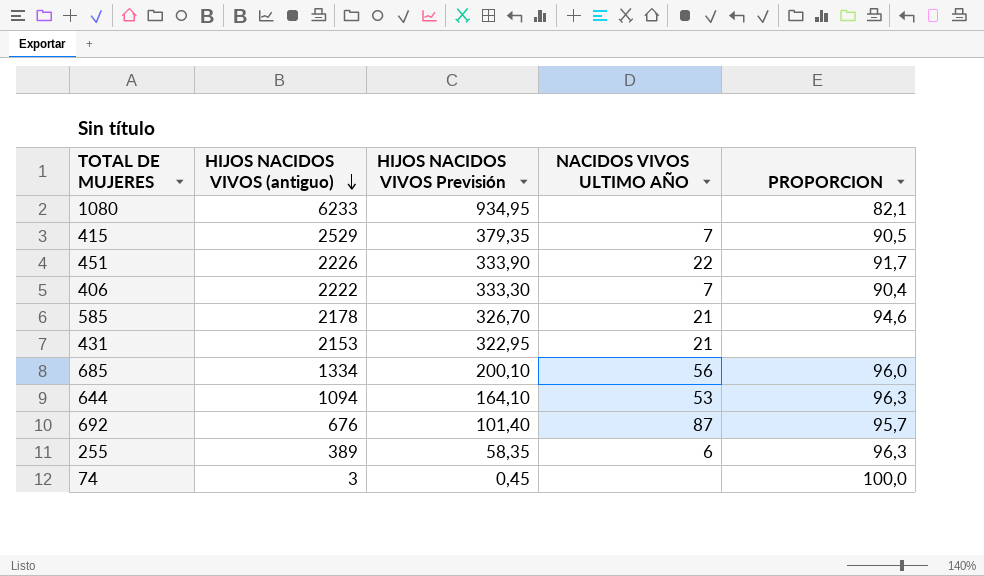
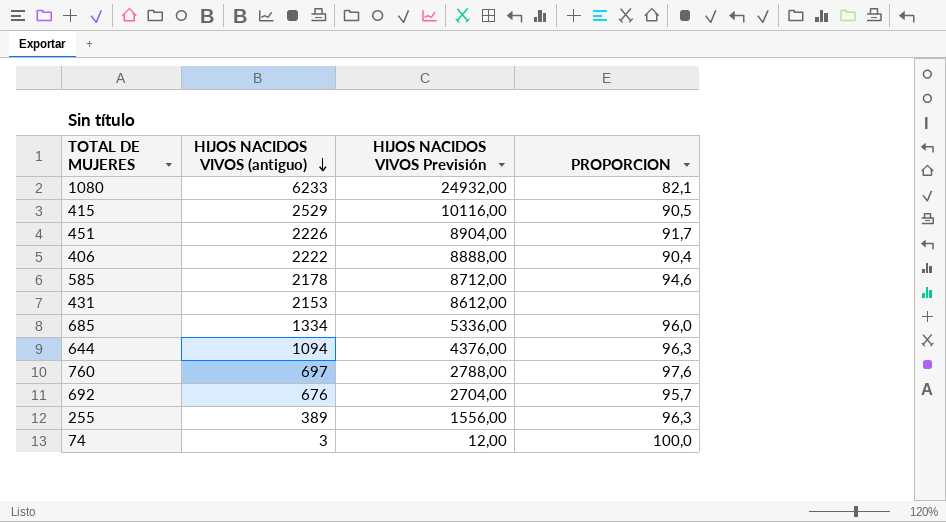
column NACIDOS VIVOS ULTIMO AÑO | position: 4 -> none
column HIJOS NACIDOS VIVOS Previsión | formula: [HIJOS NACIDOS VIVOS (antiguo)] * 0,15 -> [HIJOS NACIDOS VIVOS (antiguo)] * 4
row 760: none -> 697 | 2788,00 | 97,6

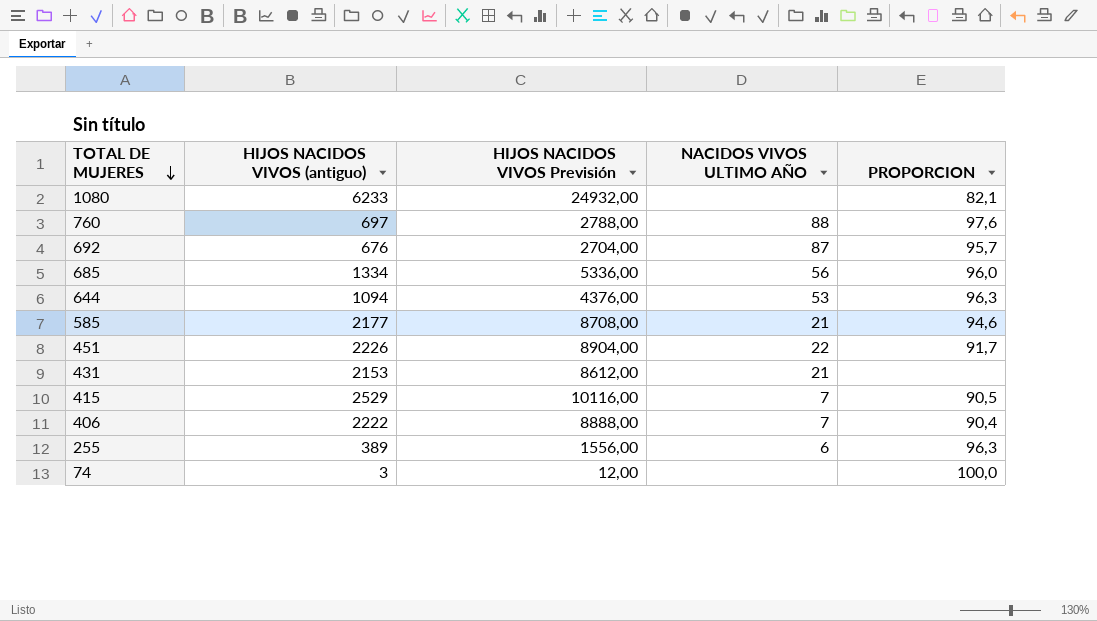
row order: HIJOS NACIDOS VIVOS (antiguo) descending -> TOTAL DE MUJERES descending
column NACIDOS VIVOS ULTIMO AÑO | position: none -> 4
585 | HIJOS NACIDOS VIVOS (antiguo): 2178 -> 2177
585 | HIJOS NACIDOS VIVOS Previsión: 8712,00 -> 8708,00

